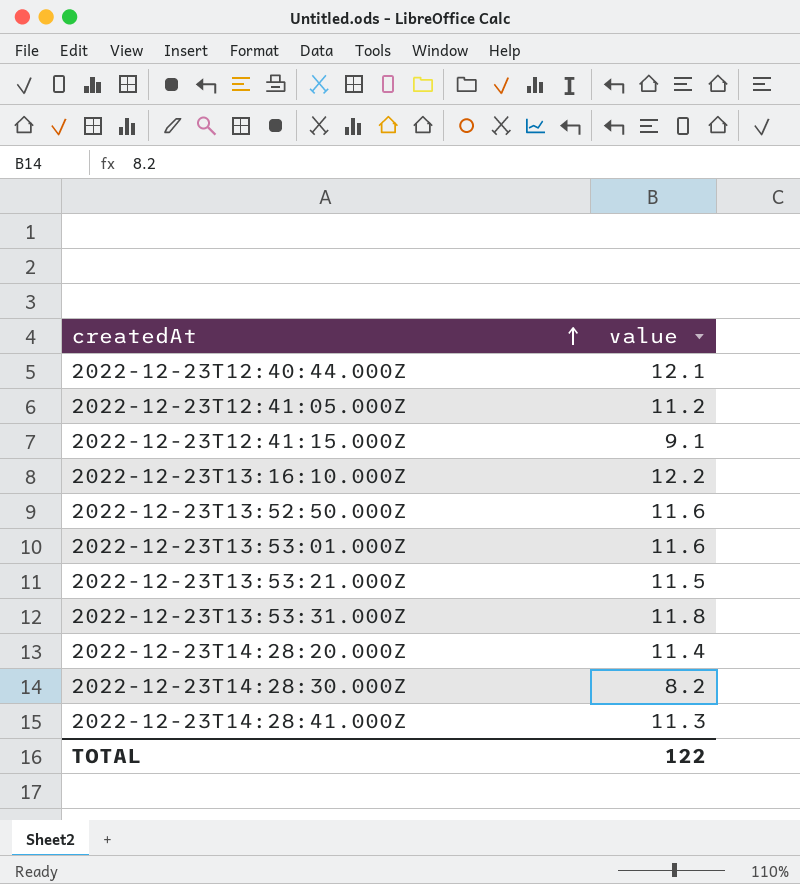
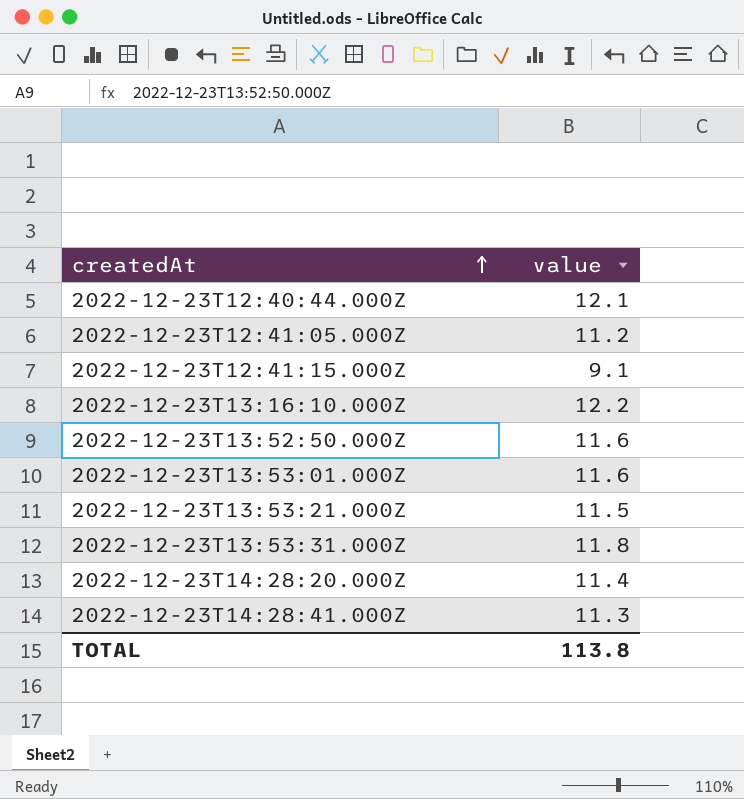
row 2022-12-23T14:28:30.000Z: 8.2 -> none
TOTAL | value: 122 -> 113.8

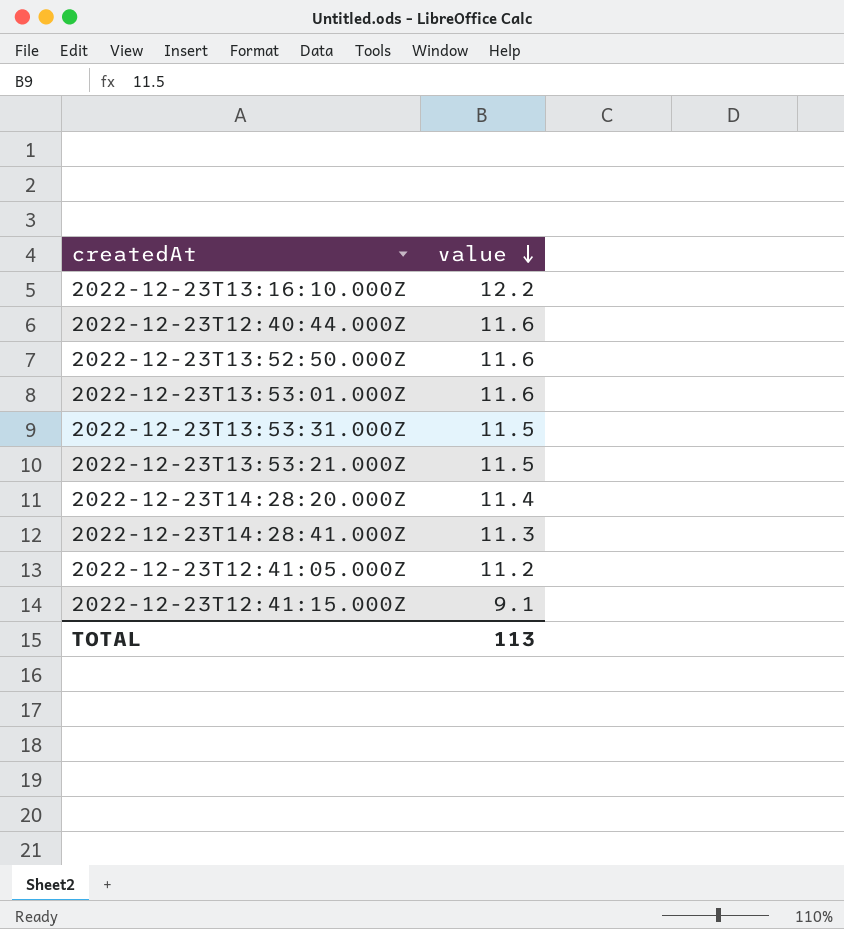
row order: createdAt ascending -> value descending
2022-12-23T12:40:44.000Z | value: 12.1 -> 11.6
2022-12-23T13:53:31.000Z | value: 11.8 -> 11.5
TOTAL | value: 113.8 -> 113

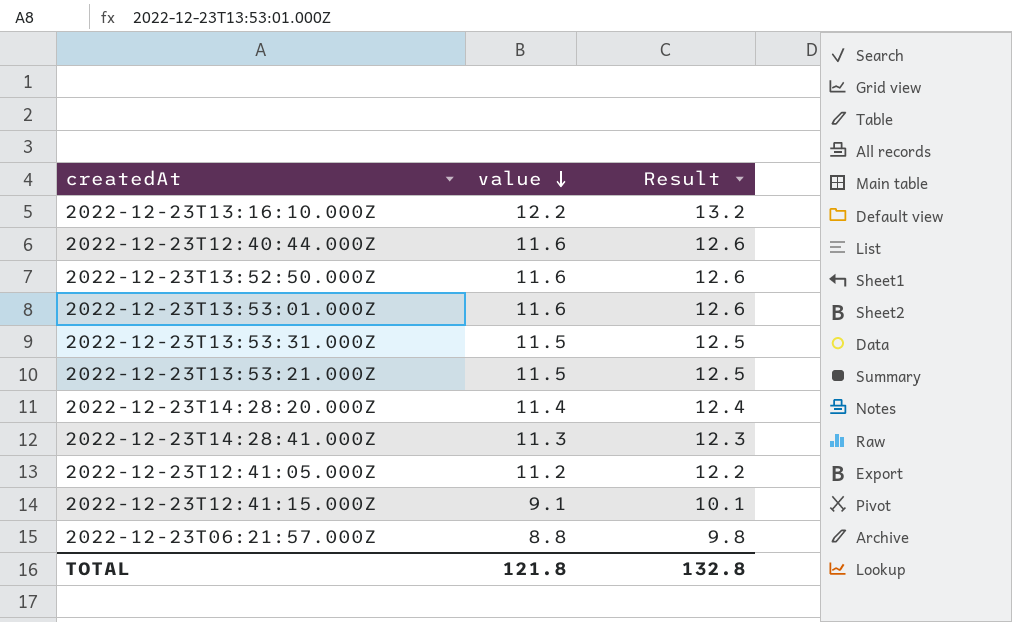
column Result | formula: none -> [value] + 1
row 2022-12-23T06:21:57.000Z: none -> 8.8 | 9.8
TOTAL | value: 113 -> 121.8

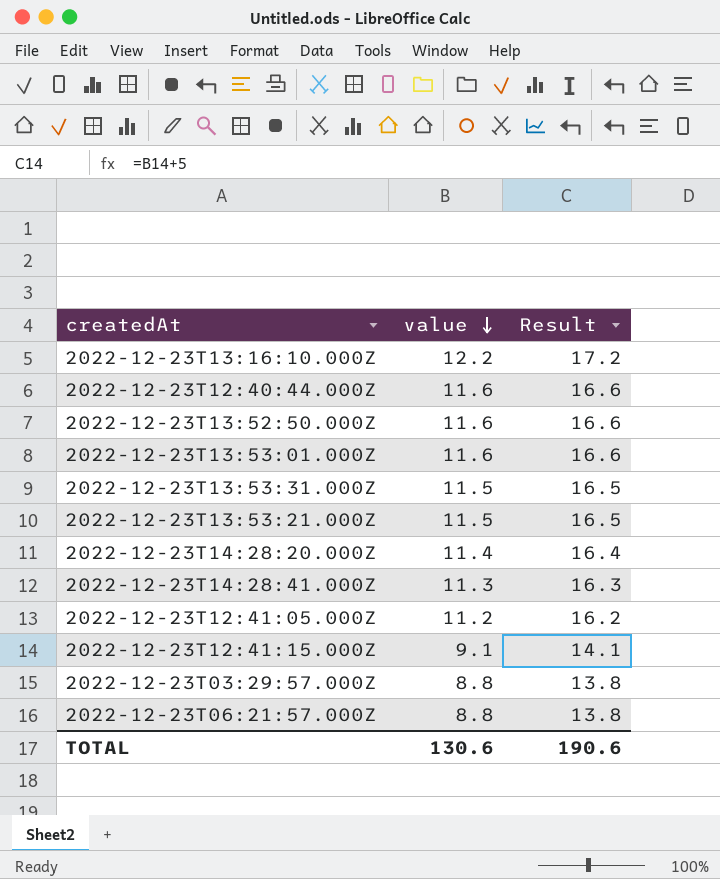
column Result | formula: [value] + 1 -> [value] + 5
row 2022-12-23T03:29:57.000Z: none -> 8.8 | 13.8
TOTAL | value: 121.8 -> 130.6
TOTAL | Result: 132.8 -> 190.6

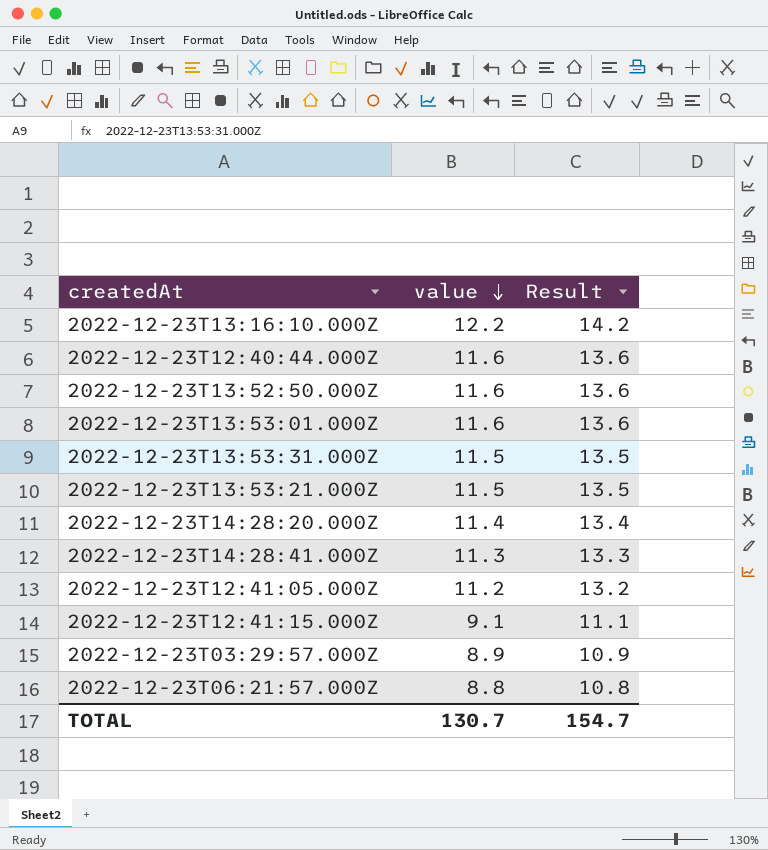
column Result | formula: [value] + 5 -> [value] + 2
2022-12-23T03:29:57.000Z | value: 8.8 -> 8.9
TOTAL | value: 130.6 -> 130.7
TOTAL | Result: 190.6 -> 154.7

